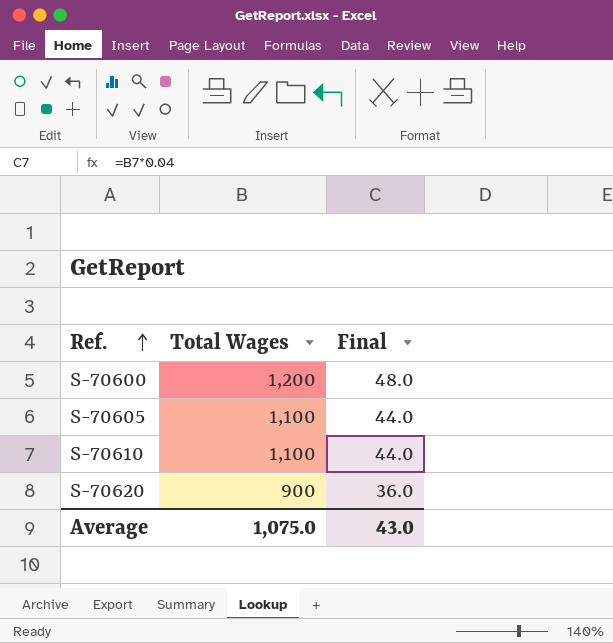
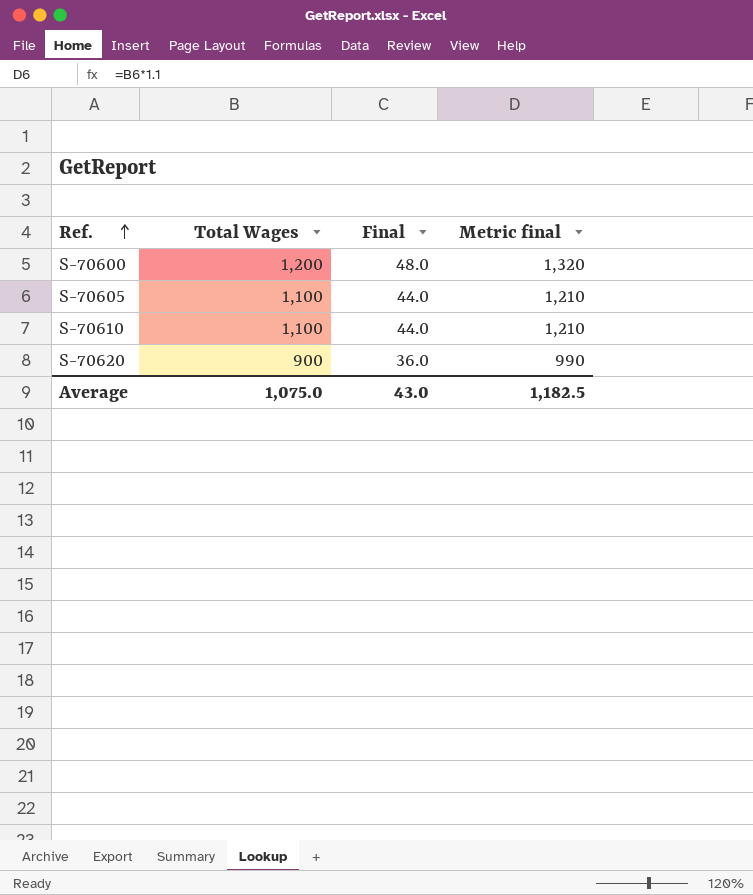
column Metric final | formula: none -> [Total Wages] * 1.1

